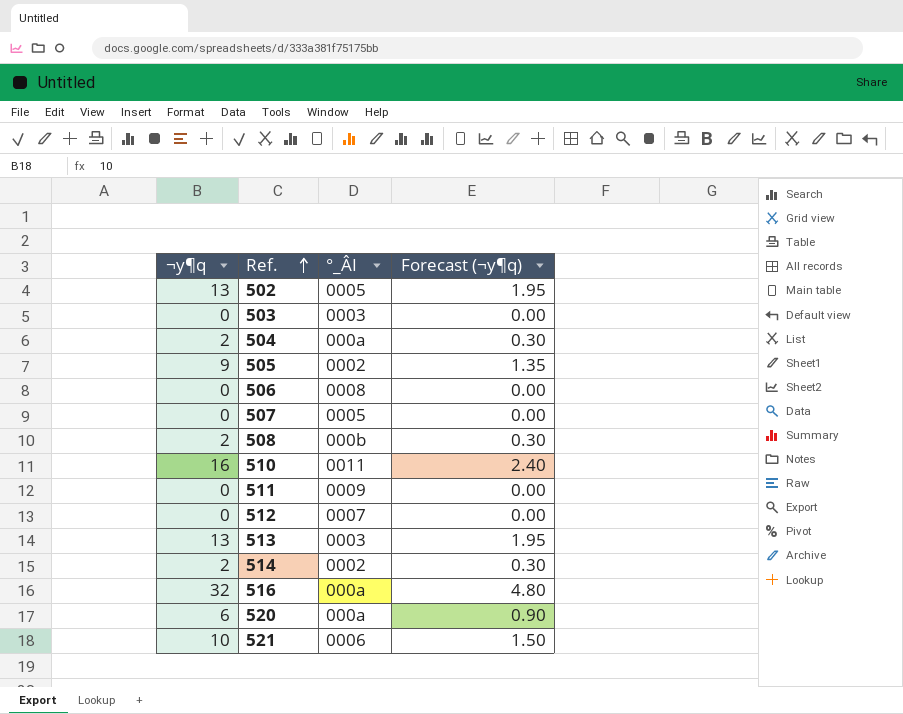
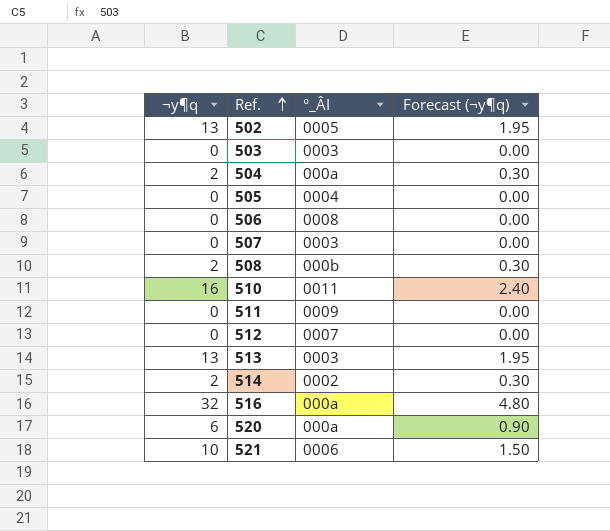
505 | ¬y¶q: 9 -> 0
505 | °_ÂI: 0002 -> 0004
505 | Forecast (¬y¶q): 1.35 -> 0.00
507 | °_ÂI: 0005 -> 0003

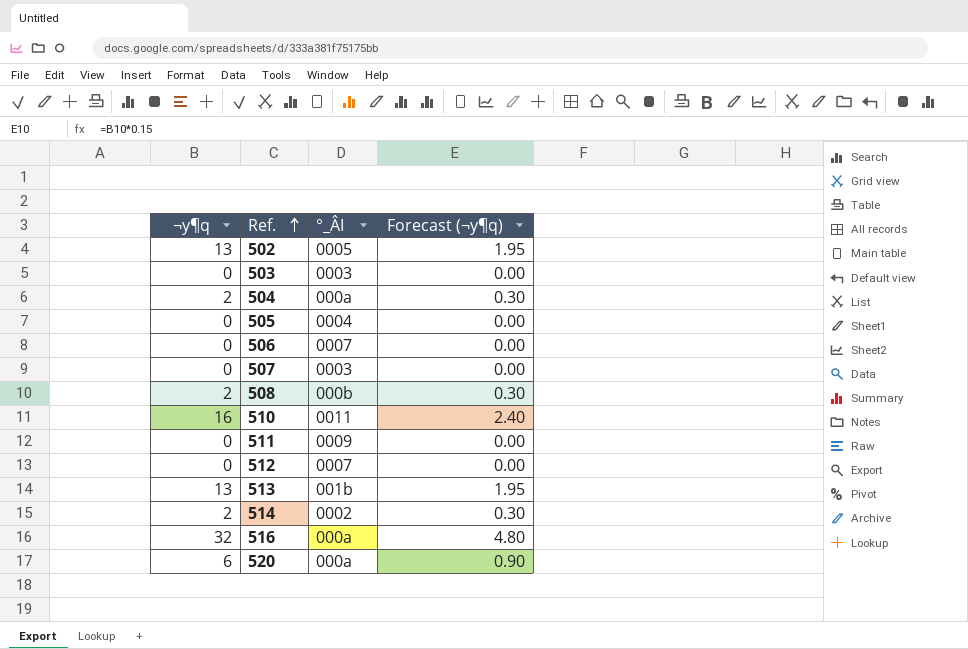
row 521: 10 | 0006 | 1.50 -> none
506 | °_ÂI: 0008 -> 0007
513 | °_ÂI: 0003 -> 001b

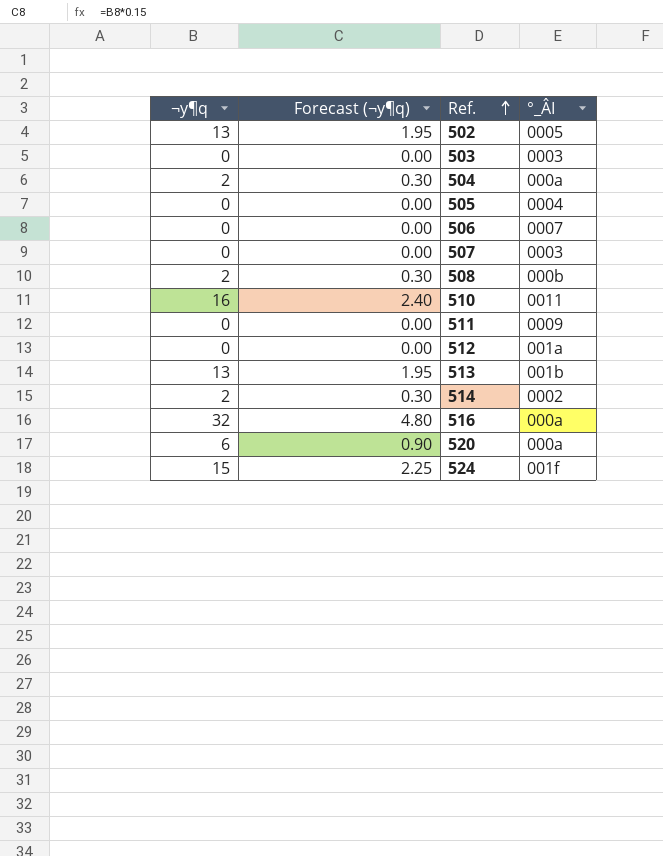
column Forecast (¬y¶q) | position: 4 -> 2
512 | °_ÂI: 0007 -> 001a
row 524: none -> 15 | 2.25 | 001f

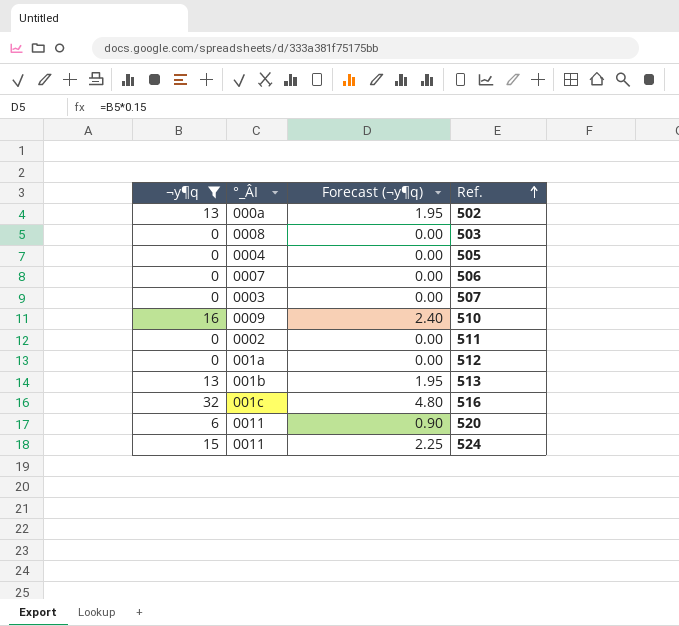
filter: none -> ¬y¶q != 2
column °_ÂI | position: 4 -> 2
502 | °_ÂI: 0005 -> 000a
503 | °_ÂI: 0003 -> 0008
510 | °_ÂI: 0011 -> 0009
511 | °_ÂI: 0009 -> 0002
516 | °_ÂI: 000a -> 001c
520 | °_ÂI: 000a -> 0011
524 | °_ÂI: 001f -> 0011

